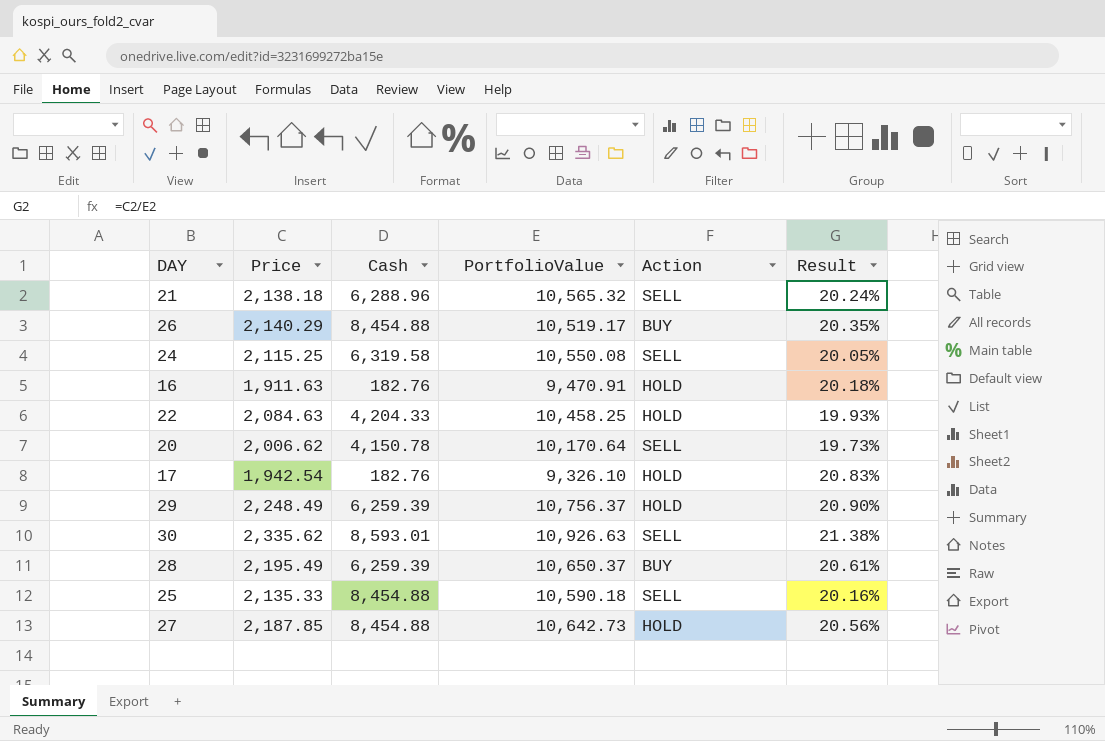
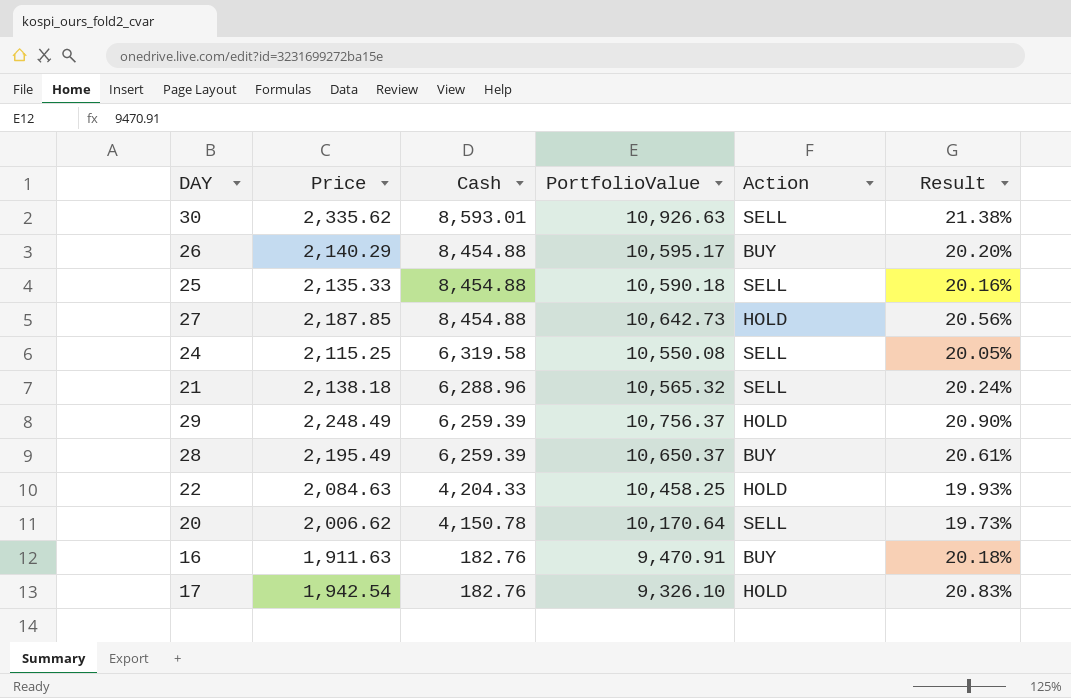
row order: none -> Cash descending
26 | PortfolioValue: 10,519.17 -> 10,595.17
26 | Result: 20.35% -> 20.20%
16 | Action: HOLD -> BUY

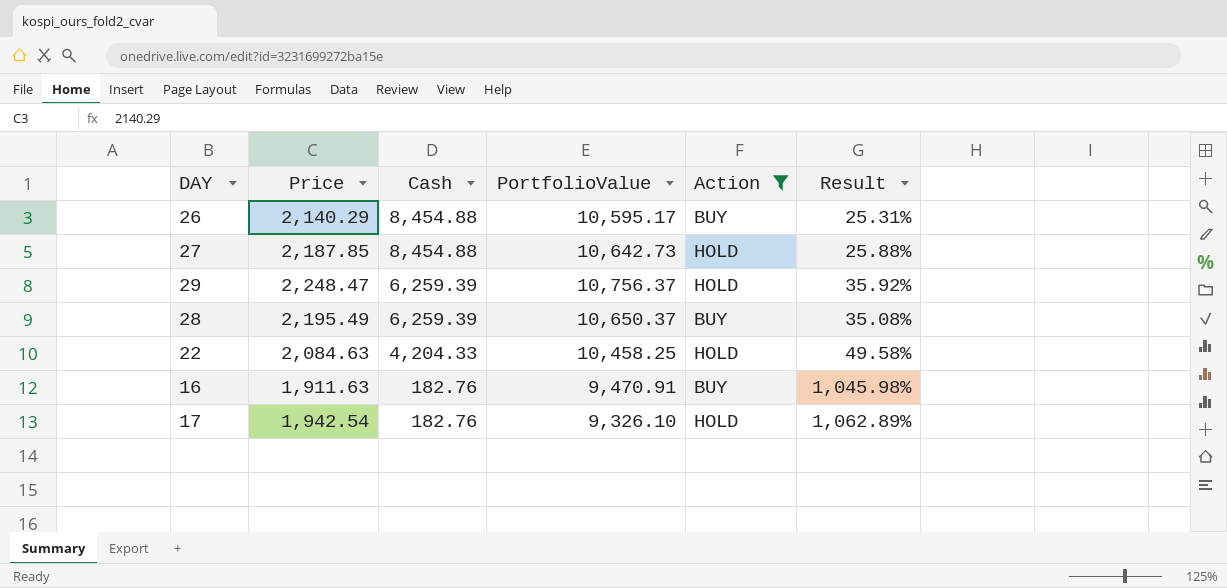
filter: none -> Action != SELL
column Result | formula: [Price] / [PortfolioValue] -> [Price] / [Cash]
29 | Price: 2,248.49 -> 2,248.47

